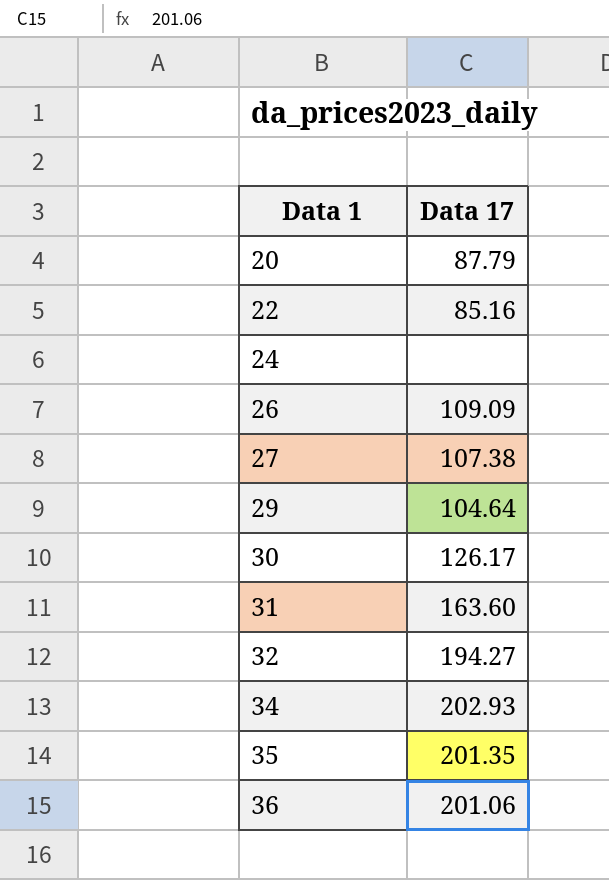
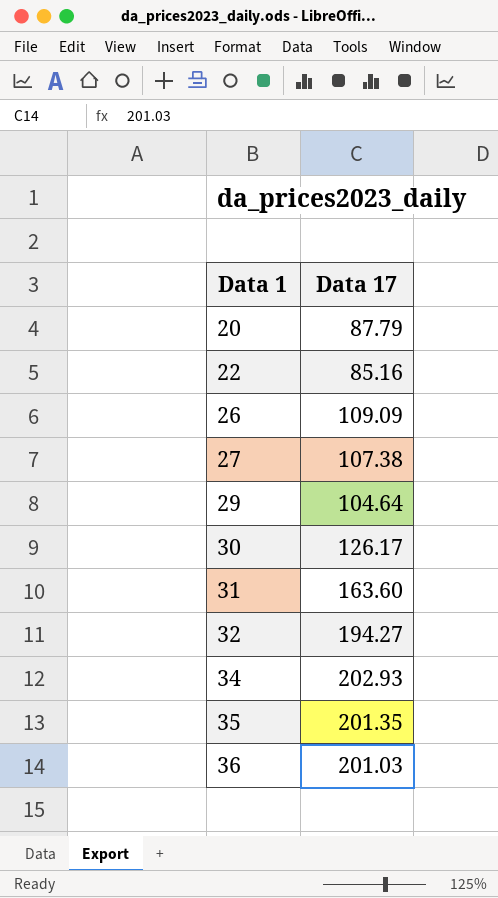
row 24: none -> none
36 | Data 17: 201.06 -> 201.03

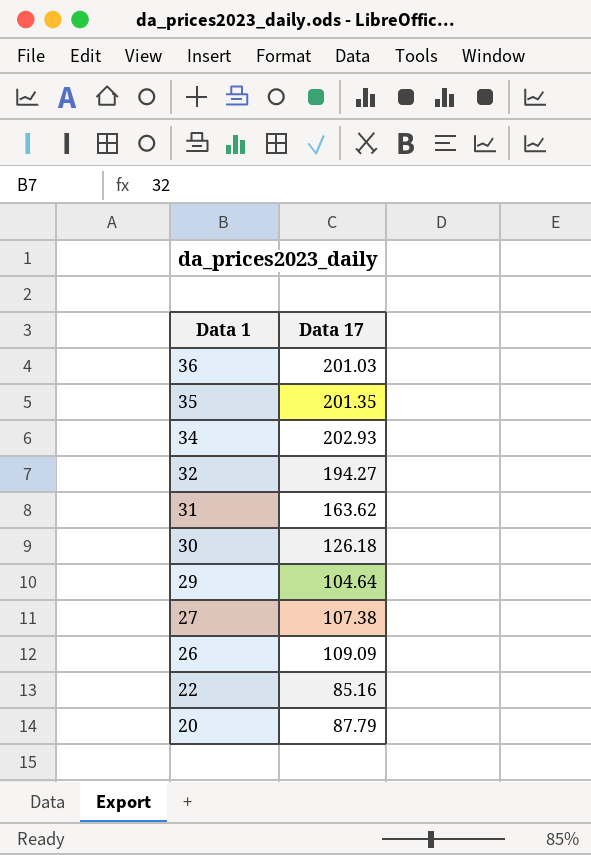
row order: Data 1 ascending -> Data 1 descending
31 | Data 17: 163.60 -> 163.62
30 | Data 17: 126.17 -> 126.18

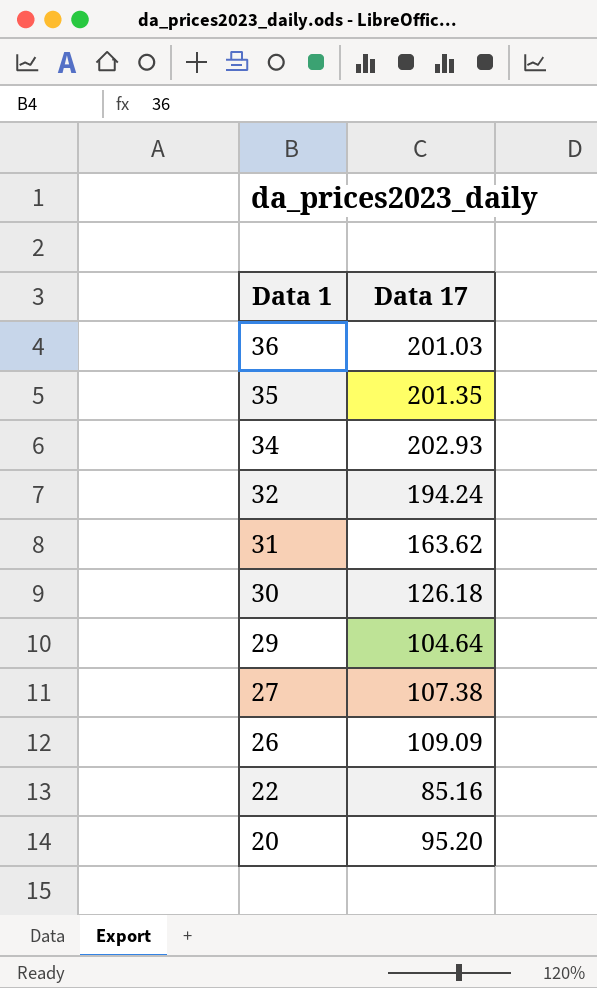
32 | Data 17: 194.27 -> 194.24
20 | Data 17: 87.79 -> 95.20

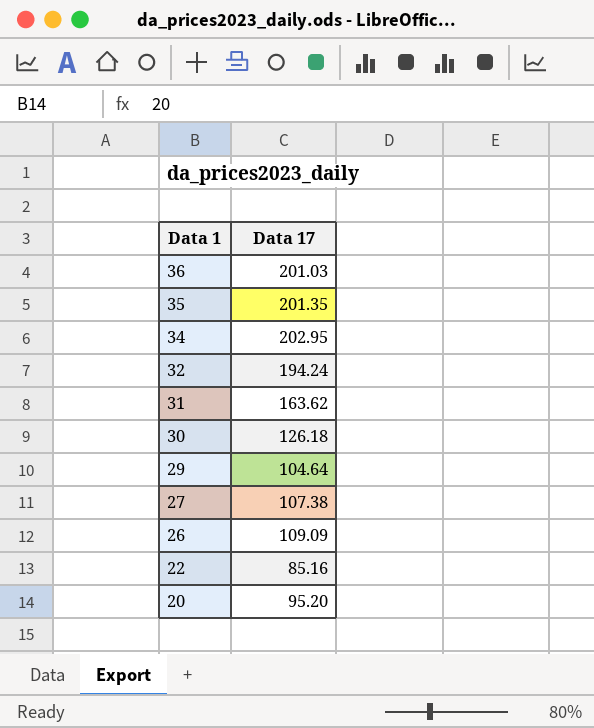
34 | Data 17: 202.93 -> 202.95

